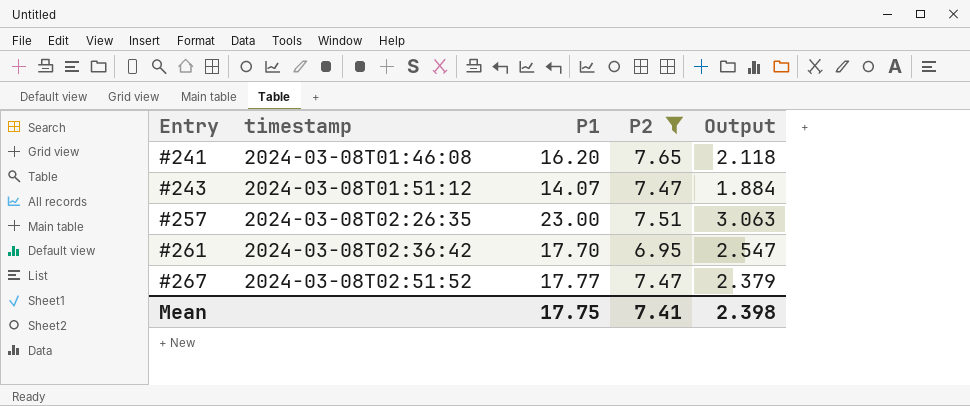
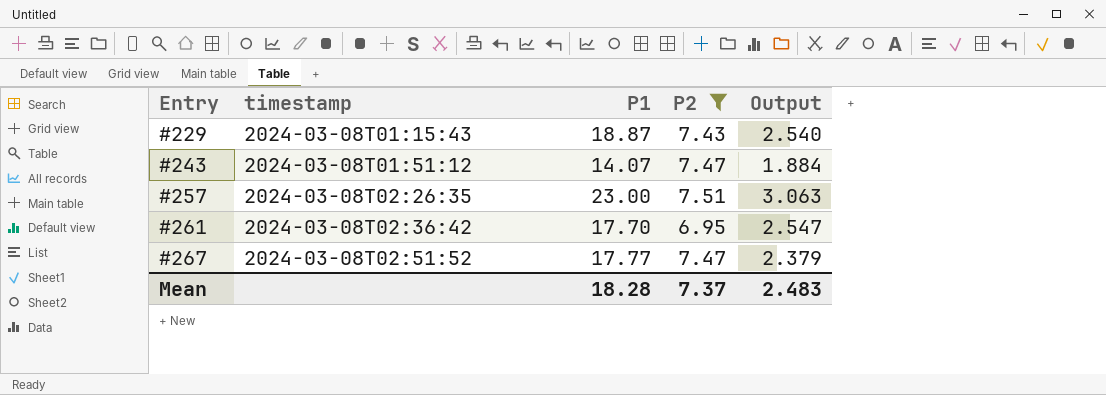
row #241: 2024-03-08T01:46:08 | 16.20 | 7.65 | 2.118 -> none
row #229: none -> 2024-03-08T01:15:43 | 18.87 | 7.43 | 2.540
Mean | P1: 17.75 -> 18.28
Mean | P2: 7.41 -> 7.37
Mean | Output: 2.398 -> 2.483

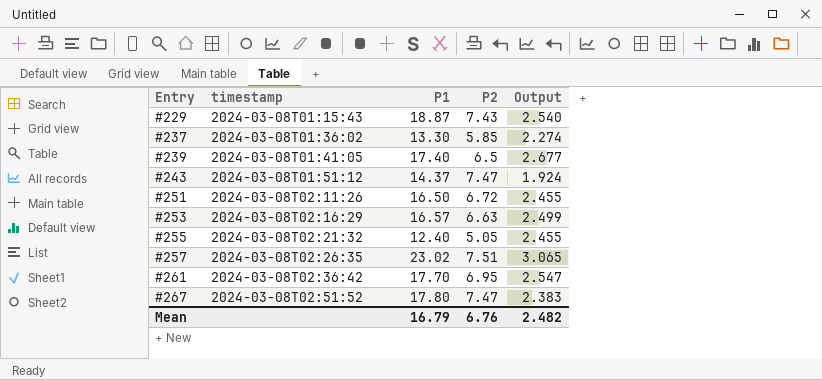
filter: P2 >= 6.95 -> none
#243 | P1: 14.07 -> 14.37
#243 | Output: 1.884 -> 1.924
#257 | P1: 23.00 -> 23.02
#257 | Output: 3.063 -> 3.065
#267 | P1: 17.77 -> 17.80
#267 | Output: 2.379 -> 2.383
Mean | P1: 18.28 -> 16.79
Mean | P2: 7.37 -> 6.76
Mean | Output: 2.483 -> 2.482

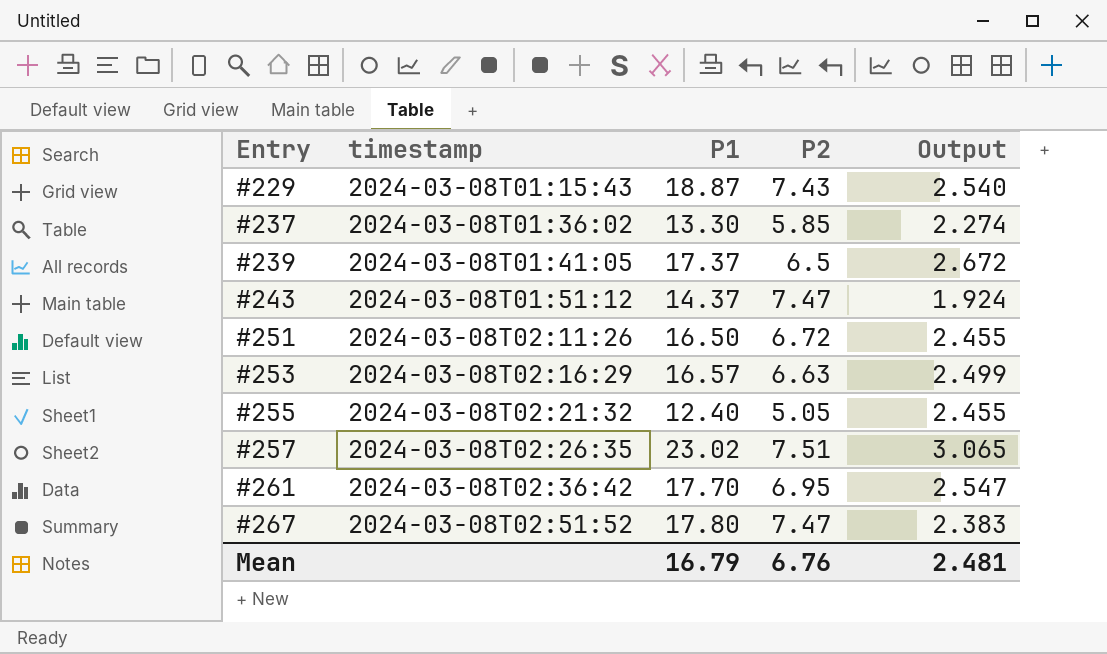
#239 | P1: 17.40 -> 17.37
#239 | Output: 2.677 -> 2.672
Mean | Output: 2.482 -> 2.481

